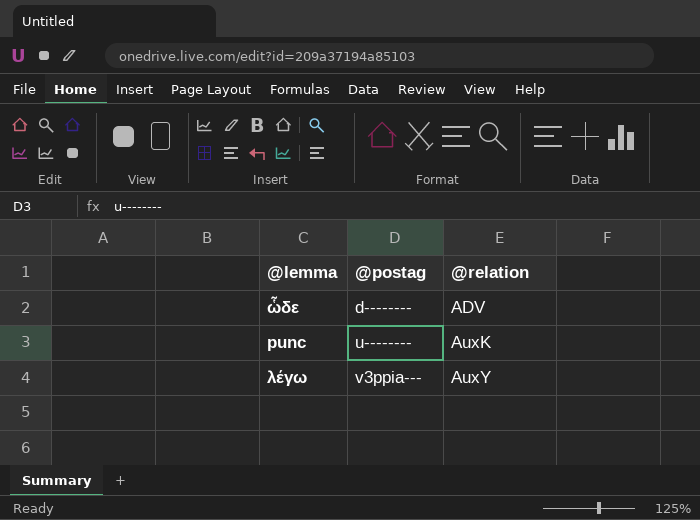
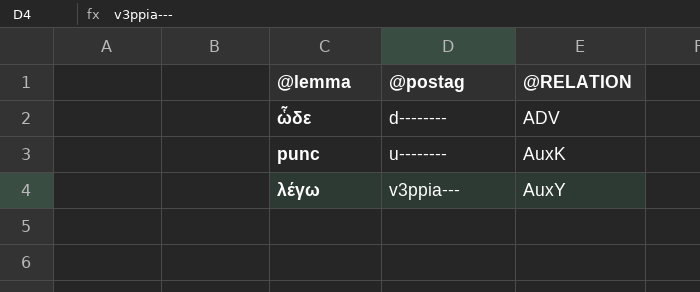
column name: @relation -> @RELATION

